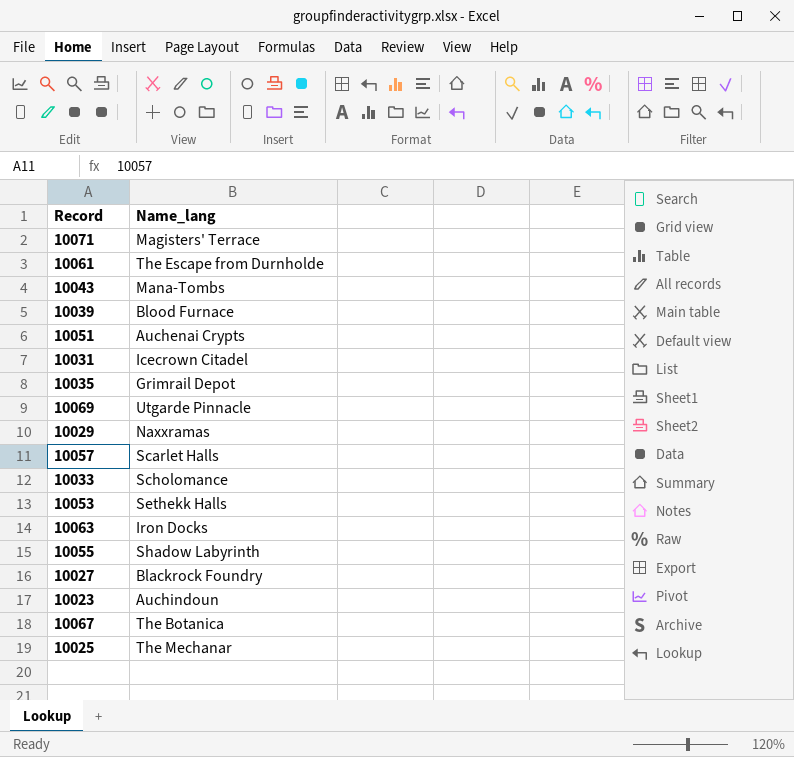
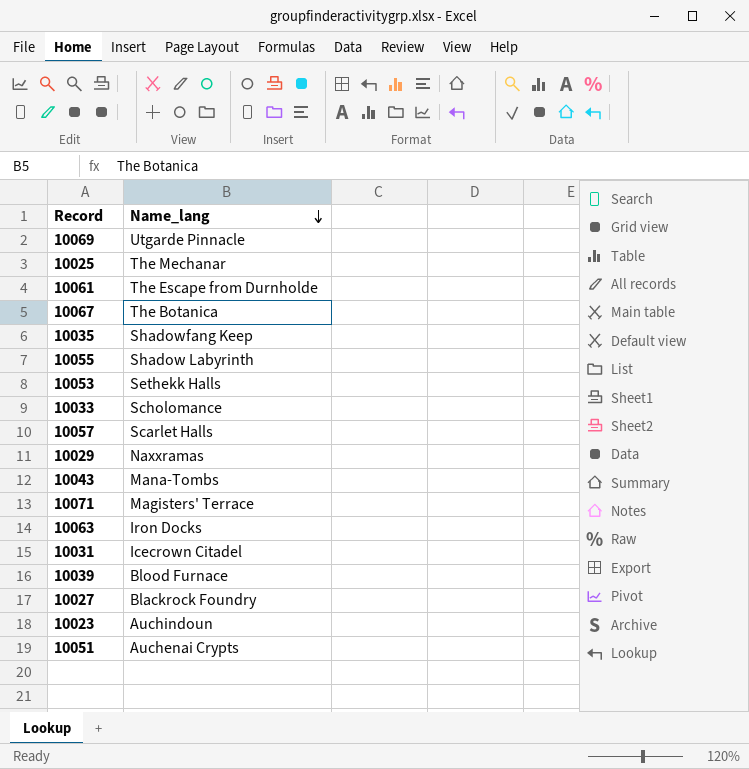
row order: none -> Name_lang descending
10035 | Name_lang: Grimrail Depot -> Shadowfang Keep

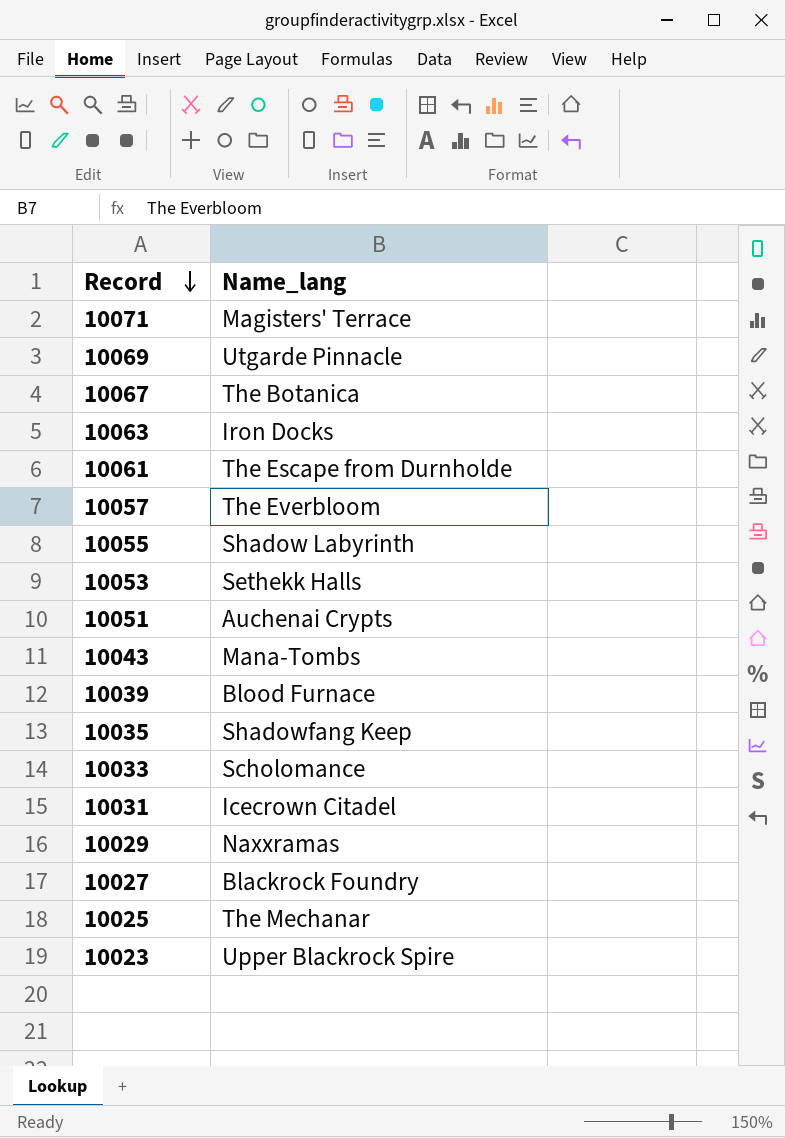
row order: Name_lang descending -> Record descending
10057 | Name_lang: Scarlet Halls -> The Everbloom
10023 | Name_lang: Auchindoun -> Upper Blackrock Spire

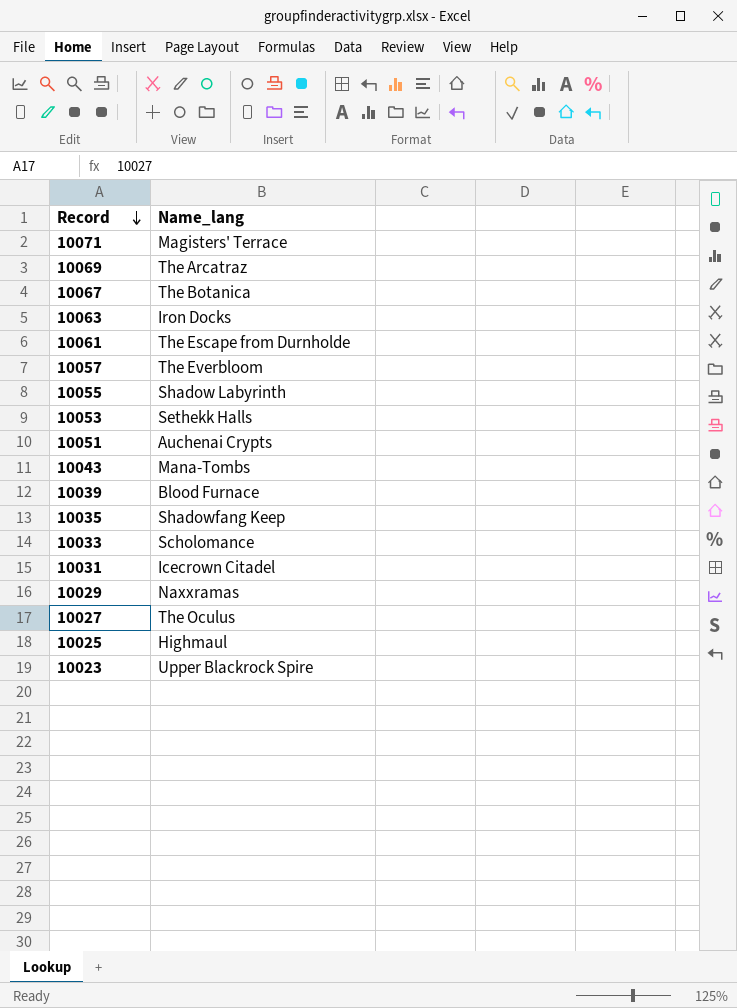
10069 | Name_lang: Utgarde Pinnacle -> The Arcatraz
10027 | Name_lang: Blackrock Foundry -> The Oculus
10025 | Name_lang: The Mechanar -> Highmaul

